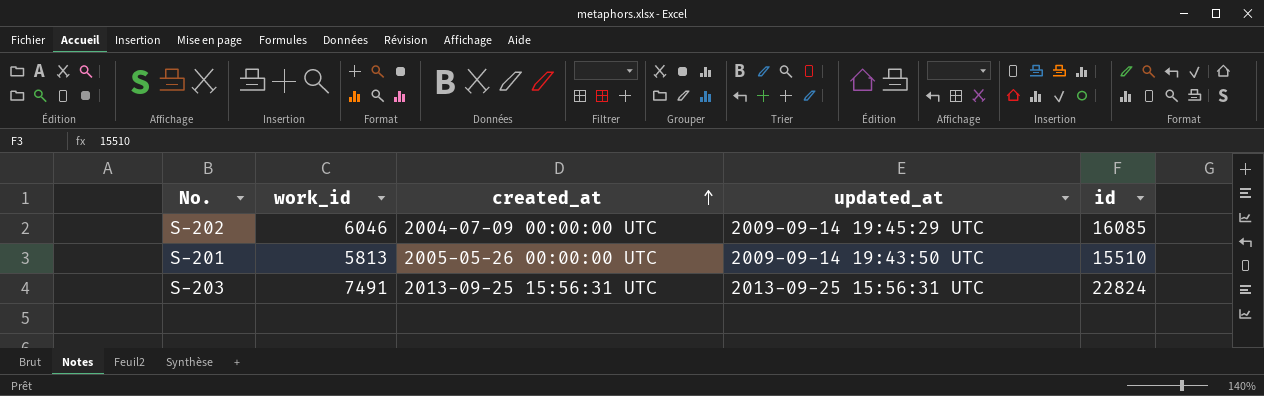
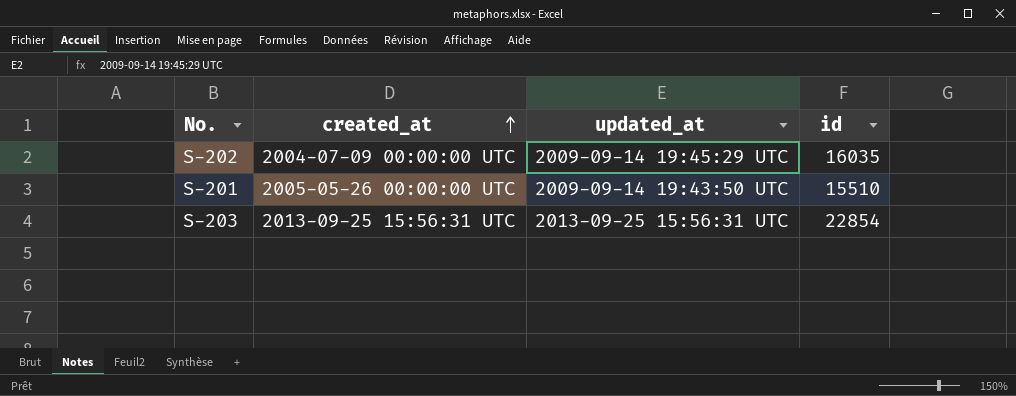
column work_id | position: 2 -> none
S-202 | id: 16085 -> 16035
S-203 | id: 22824 -> 22854

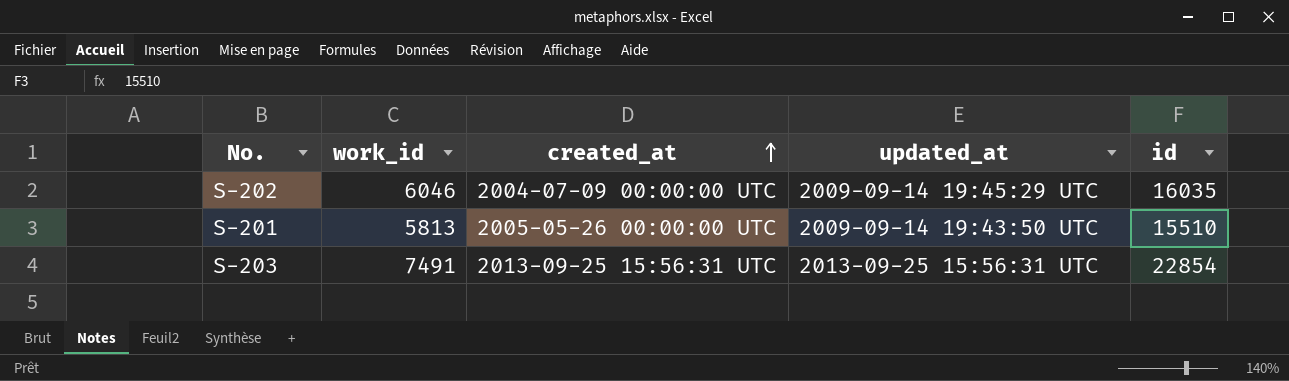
column work_id | position: none -> 2

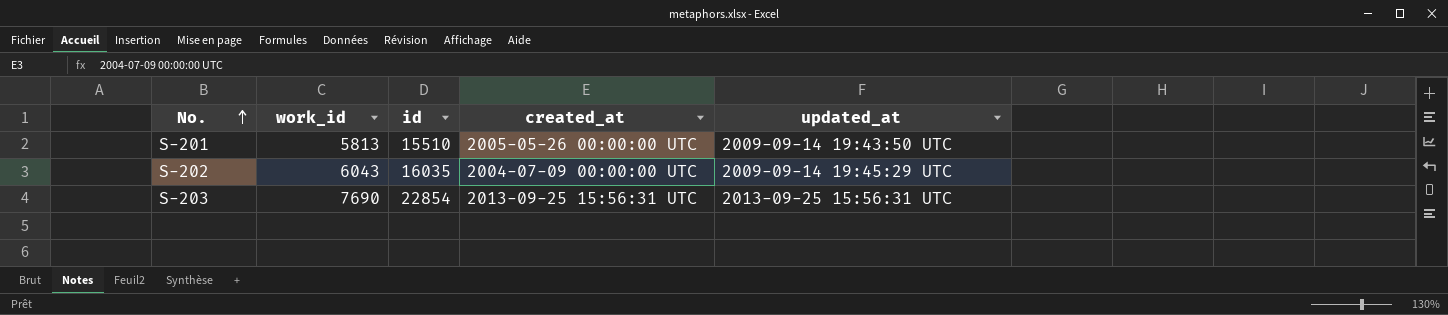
row order: created_at ascending -> No. ascending
column id | position: 5 -> 3
S-202 | work_id: 6046 -> 6043
S-203 | work_id: 7491 -> 7690

